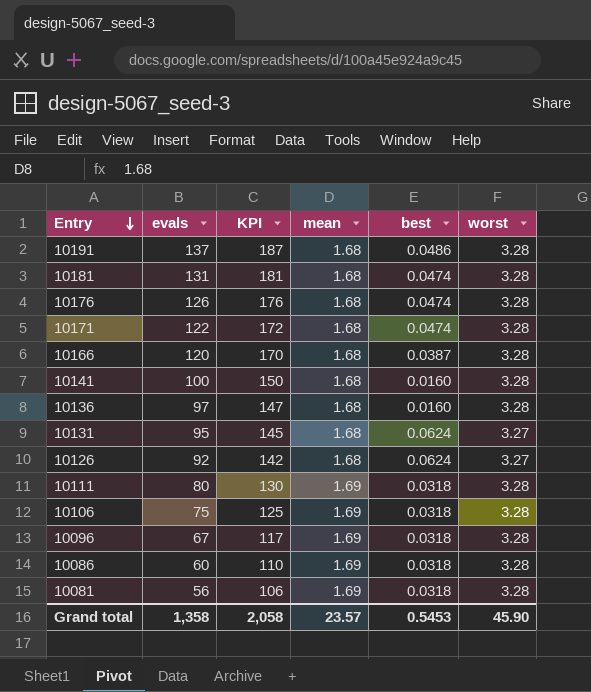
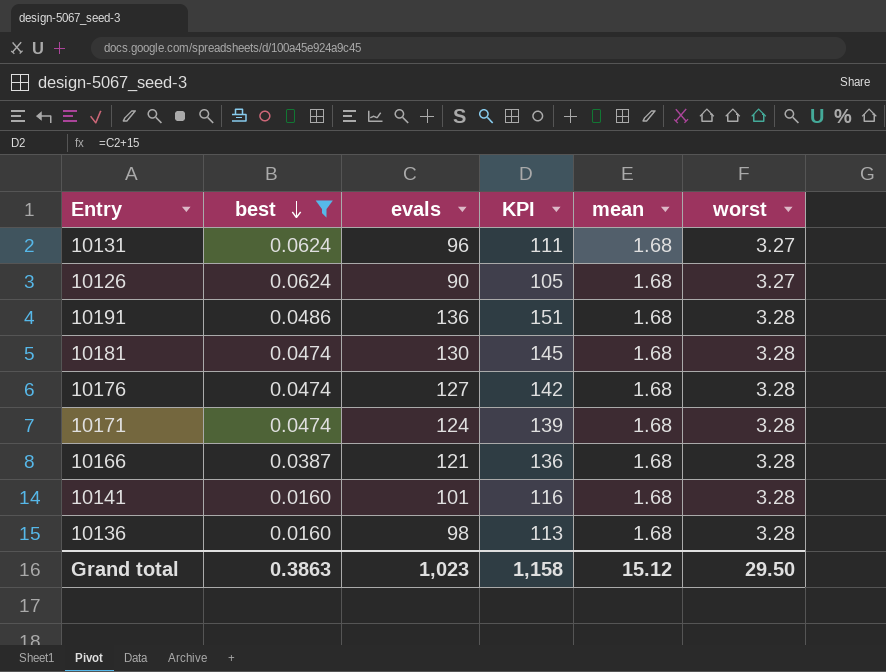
filter: none -> best != 0.0318
row order: Entry descending -> best descending
column best | position: 5 -> 2
column KPI | formula: [evals] + 50 -> [evals] + 15
10131 | evals: 95 -> 96
10126 | evals: 92 -> 90
10191 | evals: 137 -> 136
10181 | evals: 131 -> 130
10176 | evals: 126 -> 127
10171 | evals: 122 -> 124
10166 | evals: 120 -> 121
10141 | evals: 100 -> 101
10136 | evals: 97 -> 98
Grand total | best: 0.5453 -> 0.3863
Grand total | evals: 1,358 -> 1,023
Grand total | KPI: 2,058 -> 1,158
Grand total | mean: 23.57 -> 15.12
Grand total | worst: 45.90 -> 29.50

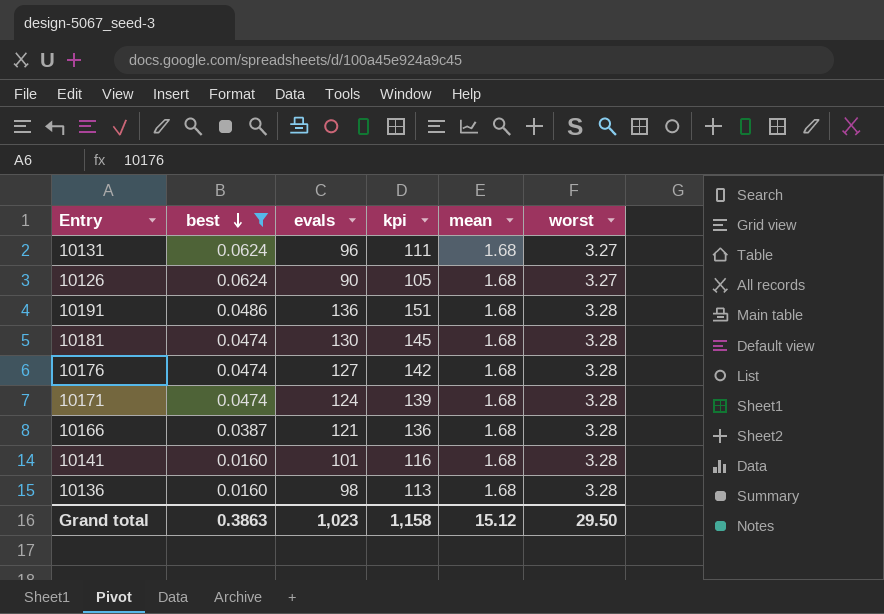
column name: KPI -> kpi

